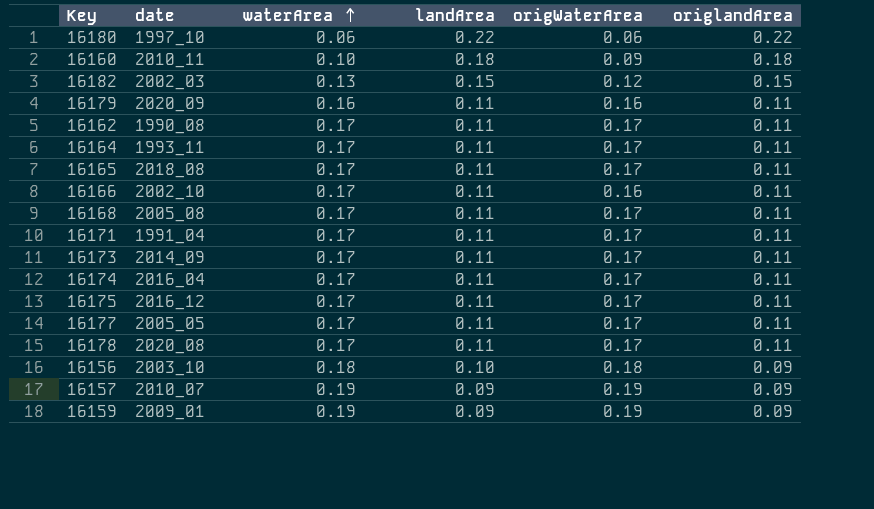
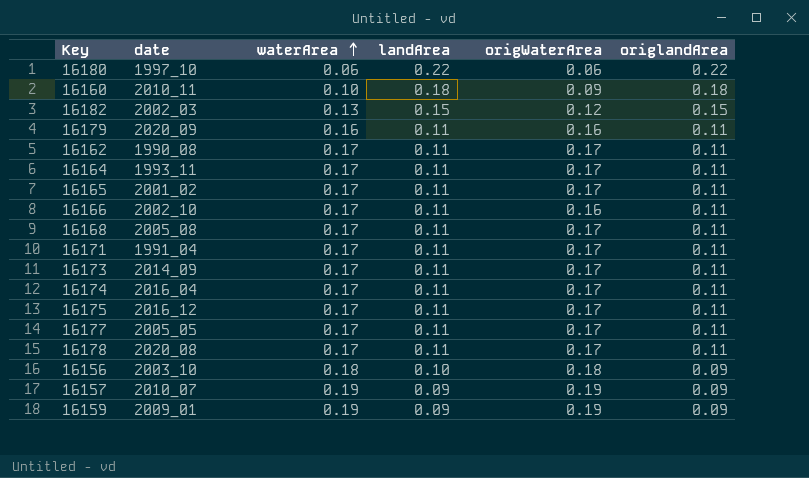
16165 | date: 2018_08 -> 2001_02

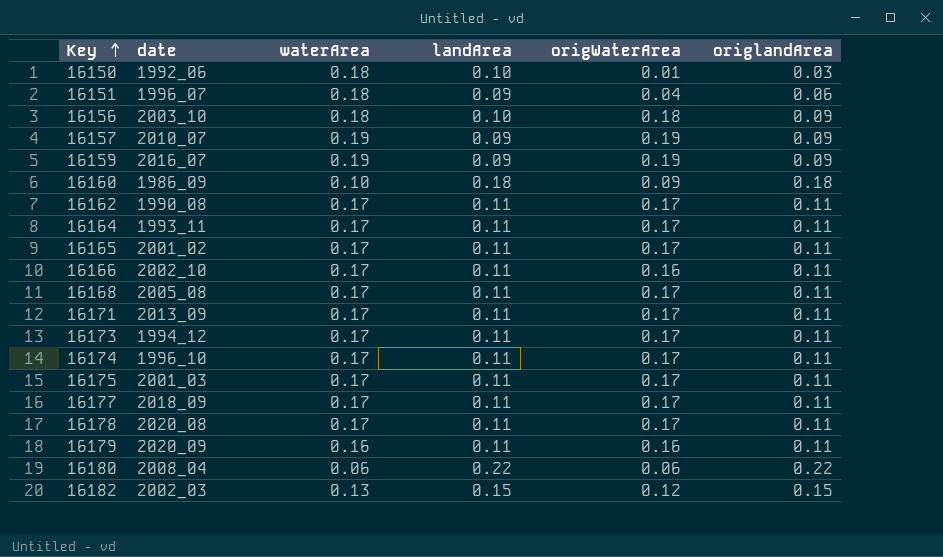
row order: waterArea ascending -> Key ascending
row 16150: none -> 1992_06 | 0.18 | 0.10 | 0.01 | 0.03
row 16151: none -> 1996_07 | 0.18 | 0.09 | 0.04 | 0.06
16159 | date: 2009_01 -> 2016_07
16160 | date: 2010_11 -> 1986_09
16171 | date: 1991_04 -> 2013_09
16173 | date: 2014_09 -> 1994_12
16174 | date: 2016_04 -> 1996_10
16175 | date: 2016_12 -> 2001_03
16177 | date: 2005_05 -> 2018_09
16180 | date: 1997_10 -> 2008_04

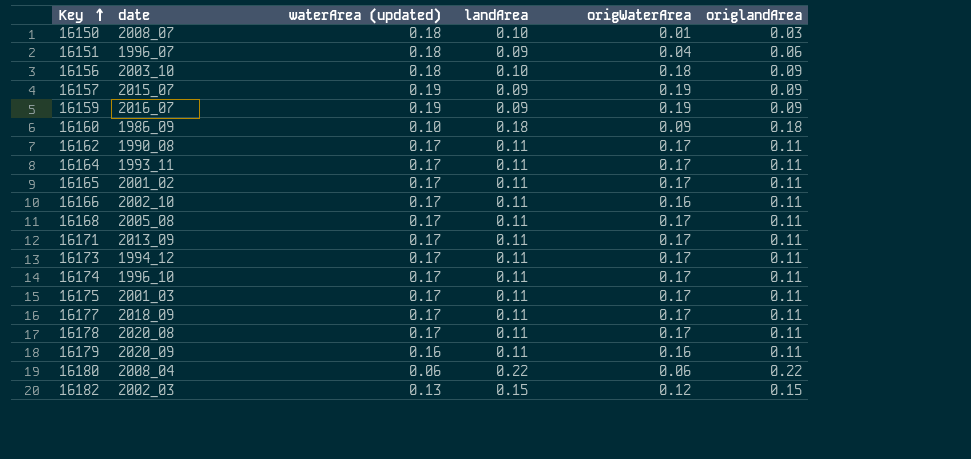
column name: waterArea -> waterArea (updated)
16150 | date: 1992_06 -> 2008_07
16157 | date: 2010_07 -> 2015_07

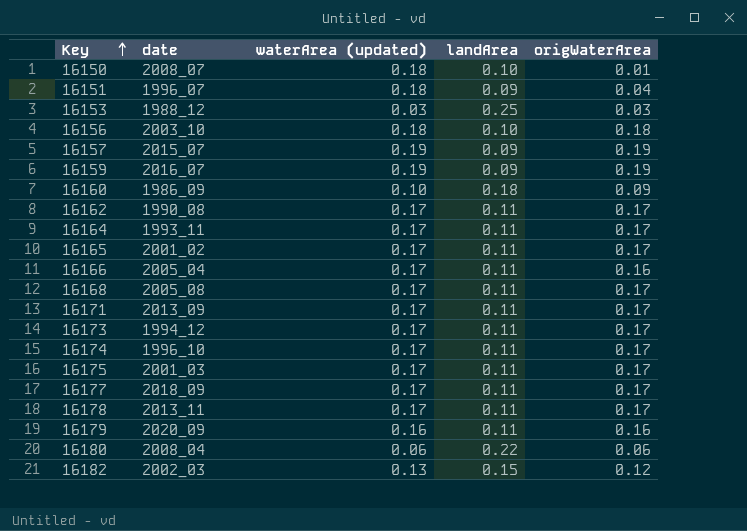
column origlandArea | position: 6 -> none
row 16153: none -> 1988_12 | 0.03 | 0.25 | 0.03
16166 | date: 2002_10 -> 2005_04
16178 | date: 2020_08 -> 2013_11

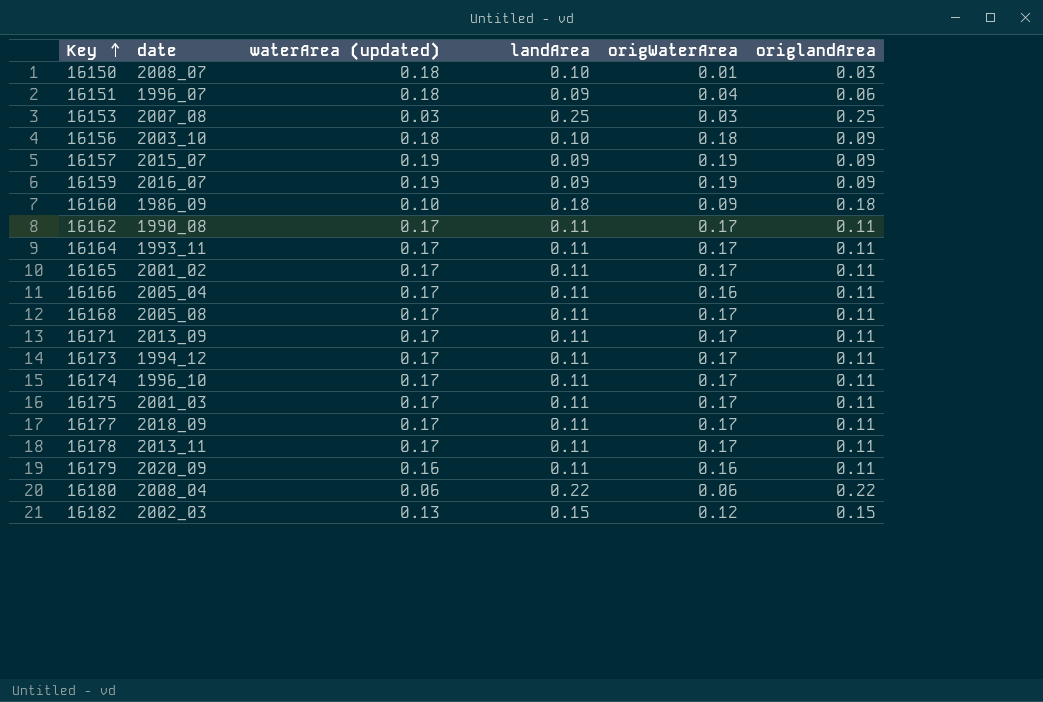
column origlandArea | position: none -> 6
16153 | date: 1988_12 -> 2007_08

